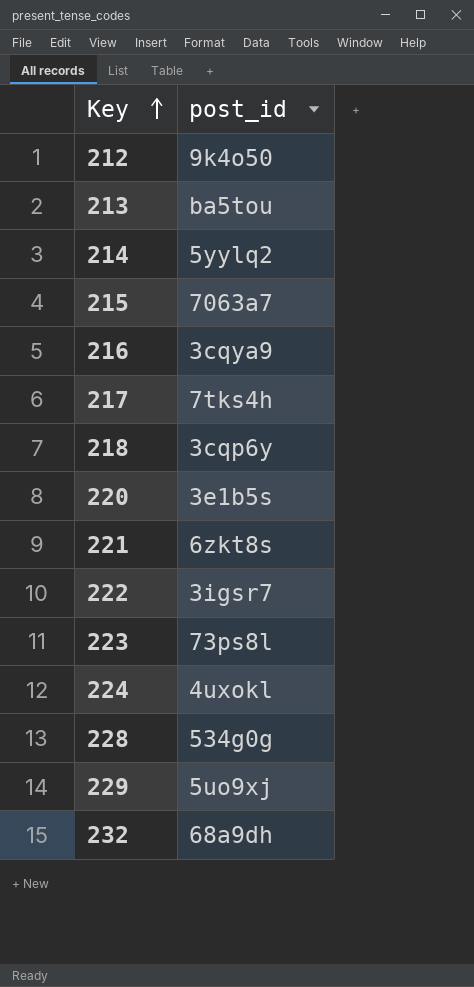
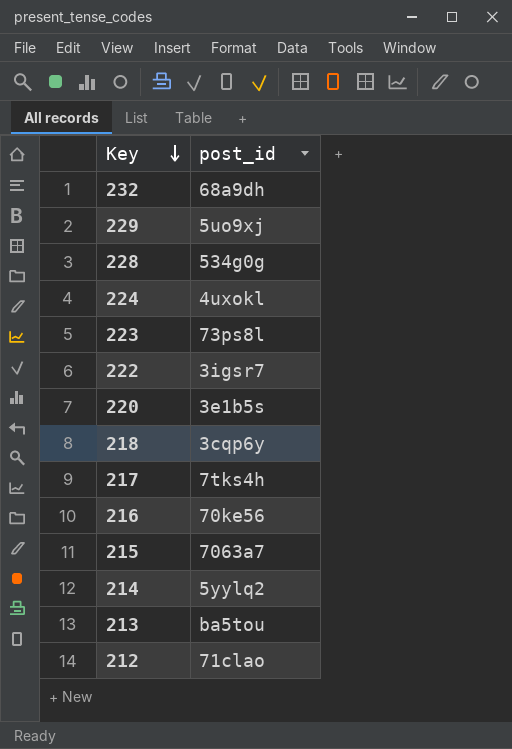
row order: Key ascending -> Key descending
row 221: 6zkt8s -> none
216 | post_id: 3cqya9 -> 70ke56
212 | post_id: 9k4o50 -> 71clao

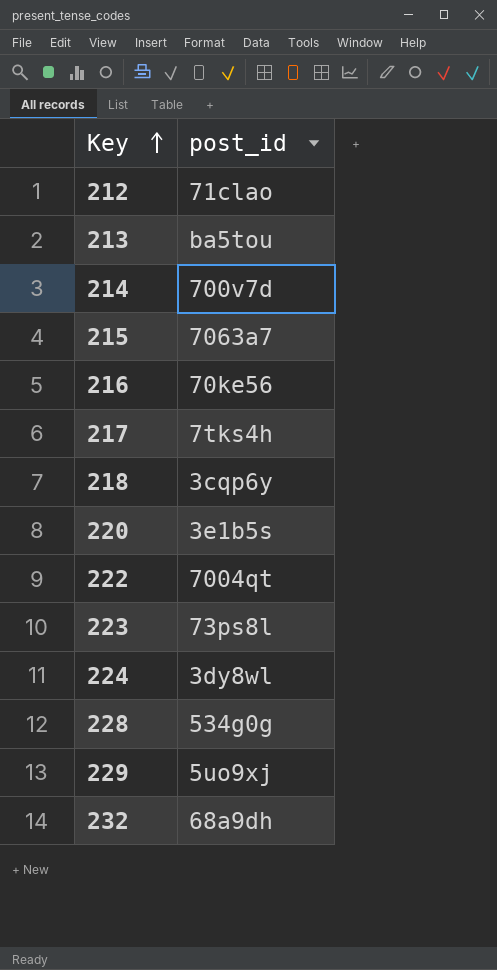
row order: Key descending -> Key ascending
214 | post_id: 5yylq2 -> 700v7d
222 | post_id: 3igsr7 -> 7004qt
224 | post_id: 4uxokl -> 3dy8wl

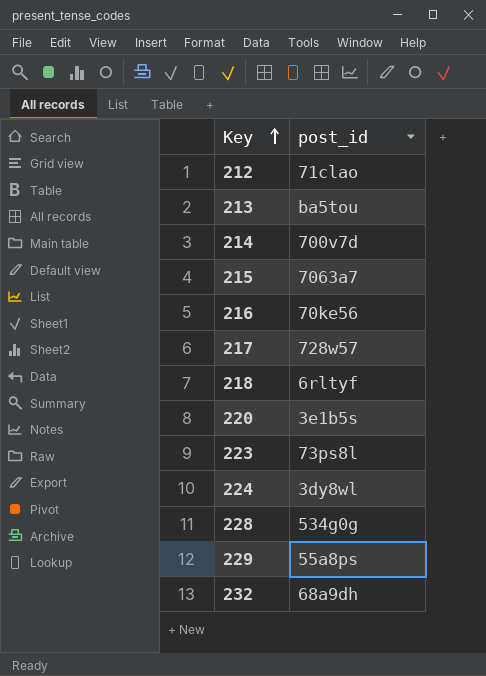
row 222: 7004qt -> none
217 | post_id: 7tks4h -> 728w57
218 | post_id: 3cqp6y -> 6rltyf
229 | post_id: 5uo9xj -> 55a8ps

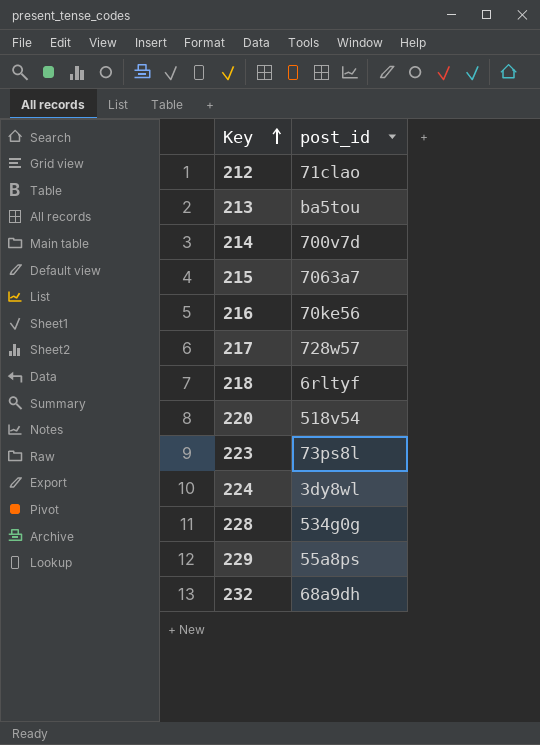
220 | post_id: 3e1b5s -> 518v54

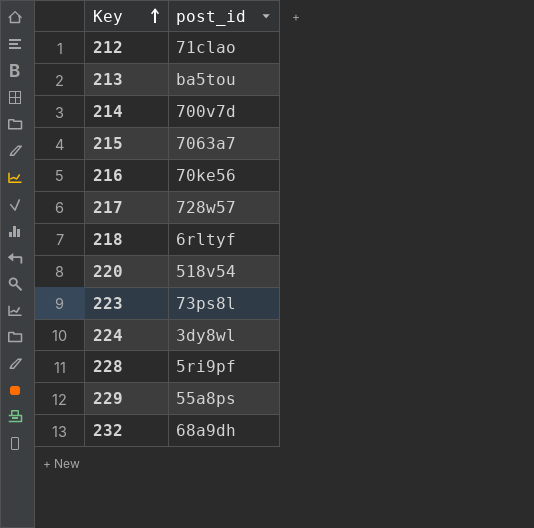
228 | post_id: 534g0g -> 5ri9pf

